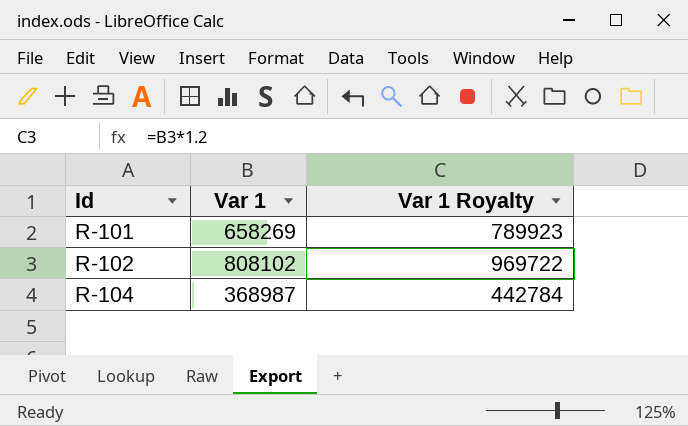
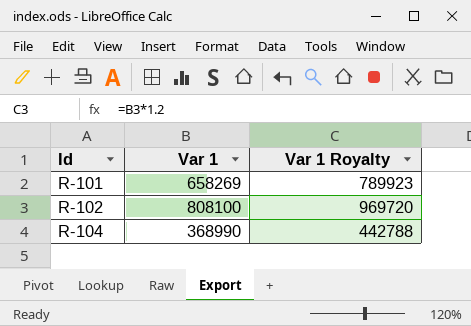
R-102 | Var 1: 808102 -> 808100
R-102 | Var 1 Royalty: 969722 -> 969720
R-104 | Var 1: 368987 -> 368990
R-104 | Var 1 Royalty: 442784 -> 442788

